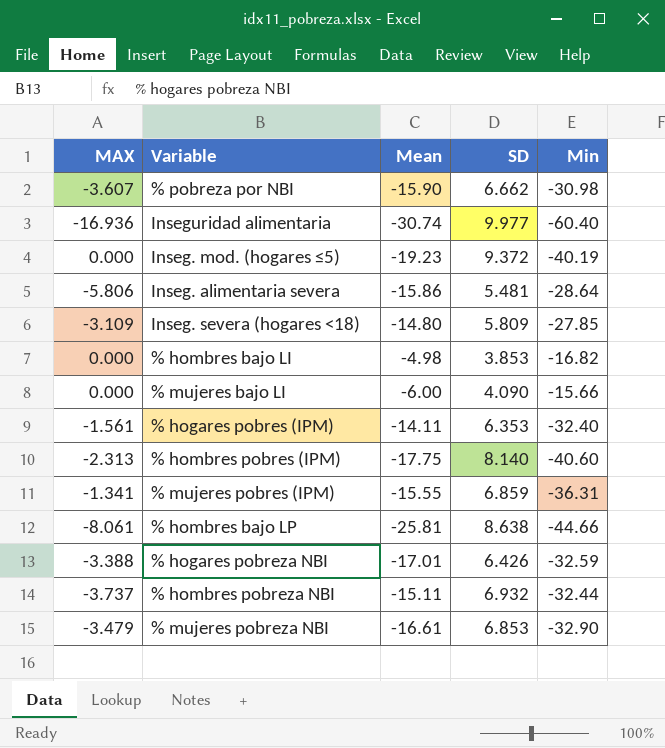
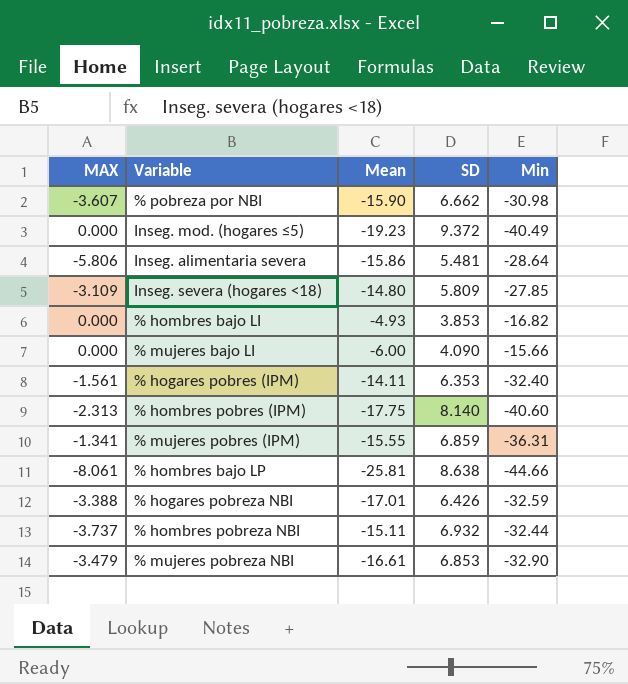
row Inseguridad alimentaria: -16.936 | -30.74 | 9.977 | -60.40 -> none
Inseg. mod. (hogares ≤5) | Min: -40.19 -> -40.49
% hombres bajo LI | Mean: -4.98 -> -4.93

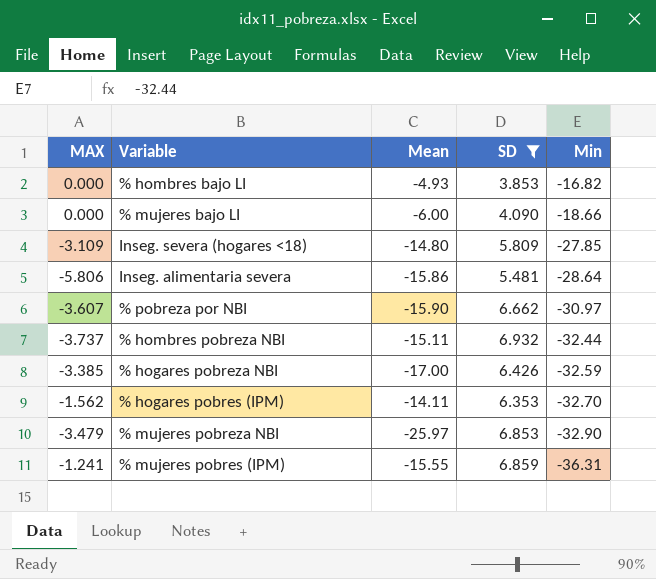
filter: none -> SD <= 6.932
row order: none -> Min descending
% mujeres bajo LI | Min: -15.66 -> -18.66
% pobreza por NBI | Min: -30.98 -> -30.97
% hogares pobreza NBI | MAX: -3.388 -> -3.385
% hogares pobreza NBI | Mean: -17.01 -> -17.00
% hogares pobres (IPM) | MAX: -1.561 -> -1.562
% hogares pobres (IPM) | Min: -32.40 -> -32.70
% mujeres pobreza NBI | Mean: -16.61 -> -25.97
% mujeres pobres (IPM) | MAX: -1.341 -> -1.241

